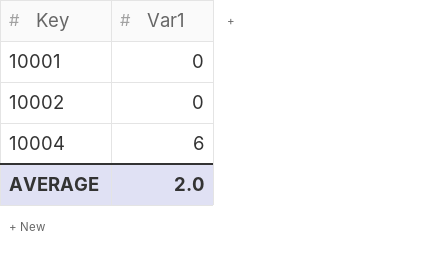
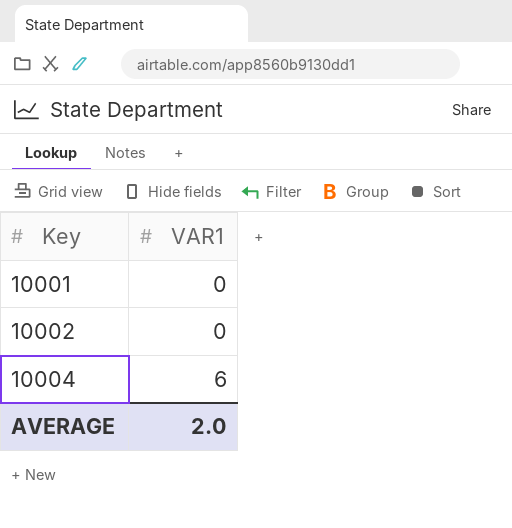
column name: Var1 -> VAR1

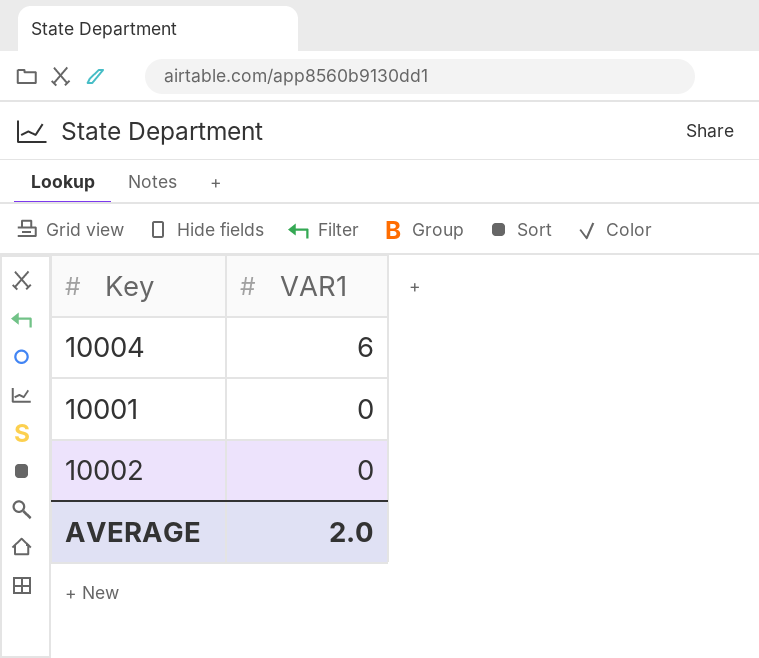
row order: Key ascending -> VAR1 descending

